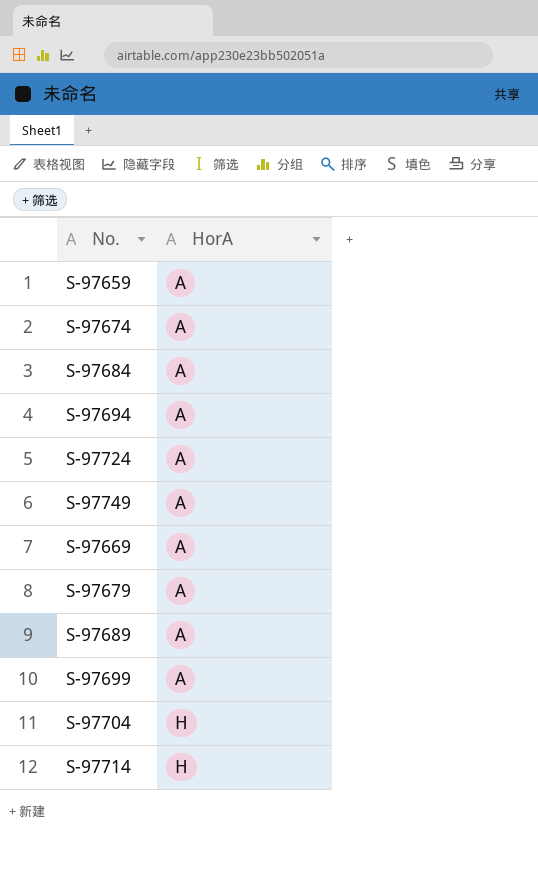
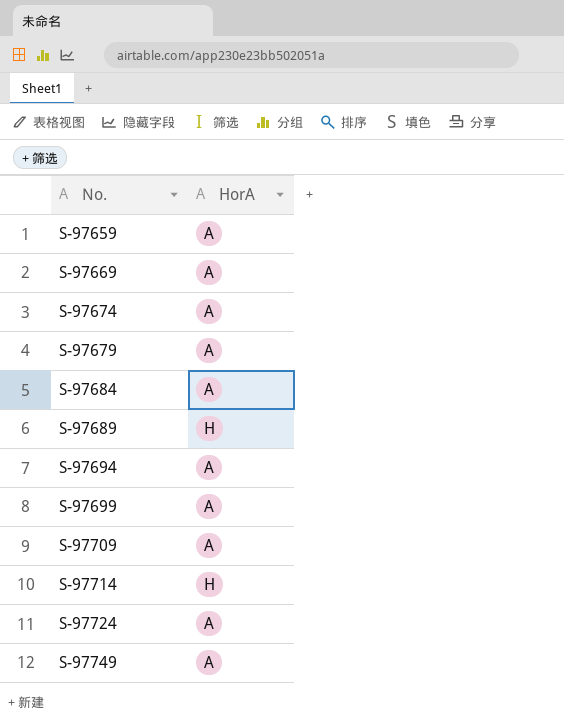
row order: HorA ascending -> No. ascending
row S-97704: H -> none
S-97689 | HorA: A -> H
row S-97709: none -> A

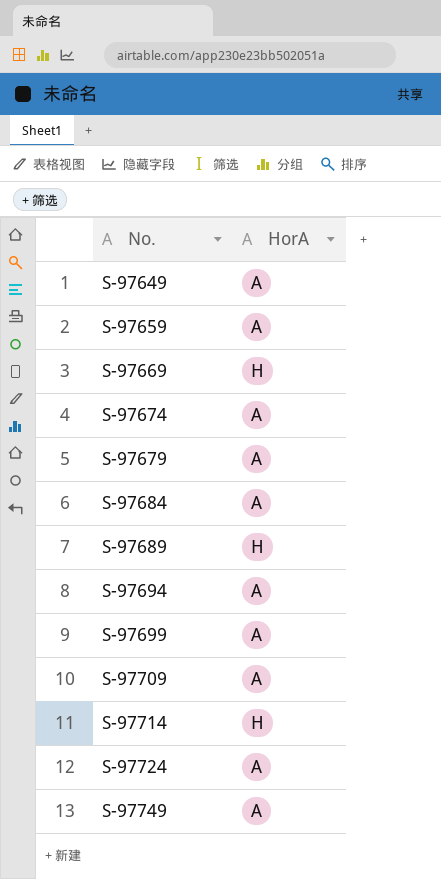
row S-97649: none -> A
S-97669 | HorA: A -> H

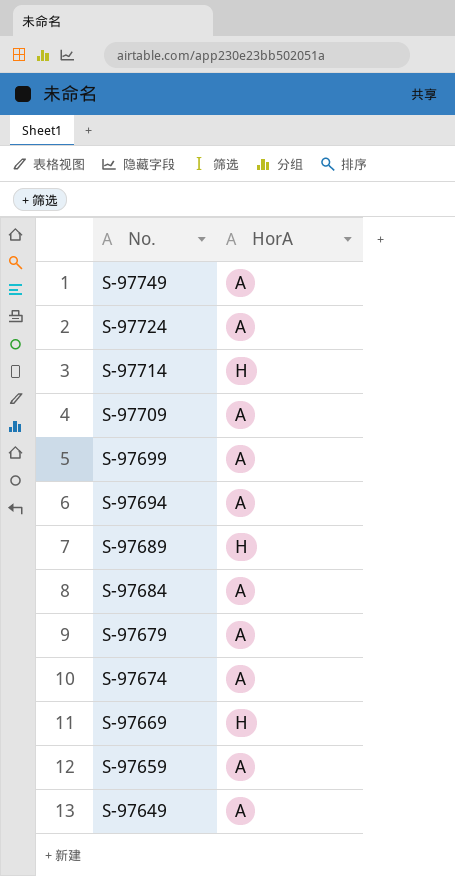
row order: No. ascending -> No. descending

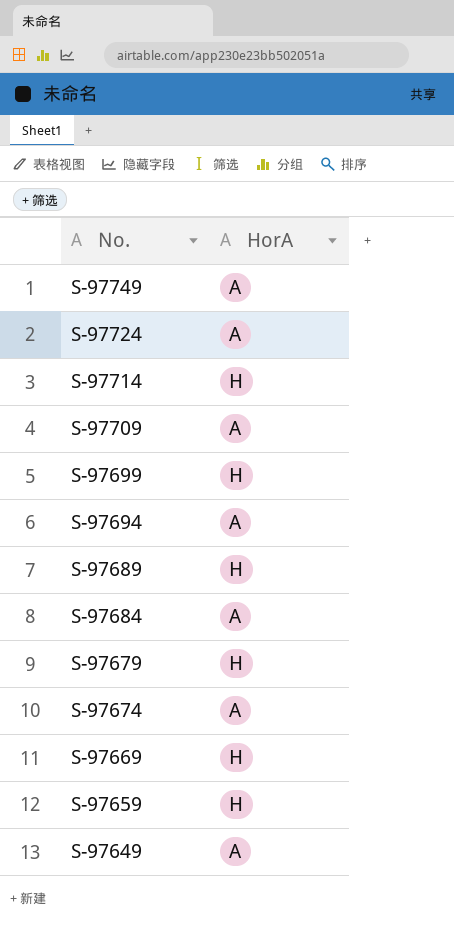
S-97699 | HorA: A -> H
S-97679 | HorA: A -> H
S-97659 | HorA: A -> H

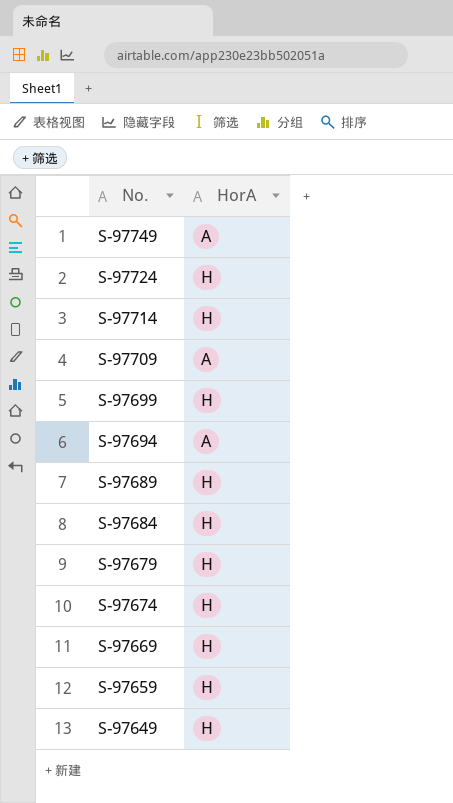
S-97724 | HorA: A -> H
S-97684 | HorA: A -> H
S-97674 | HorA: A -> H
S-97649 | HorA: A -> H

